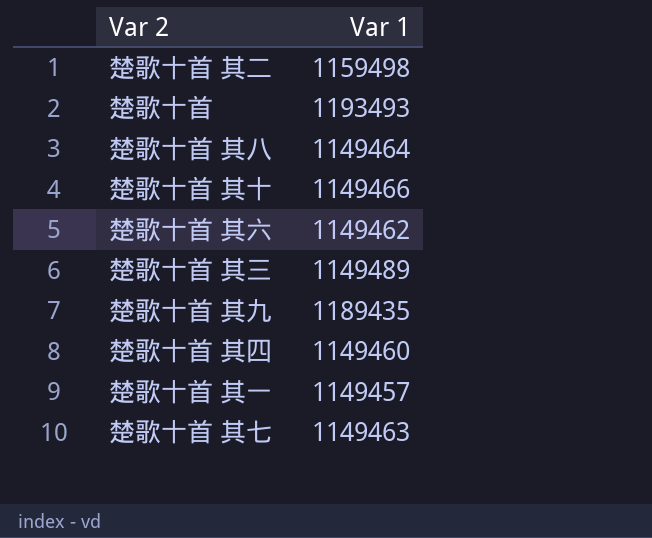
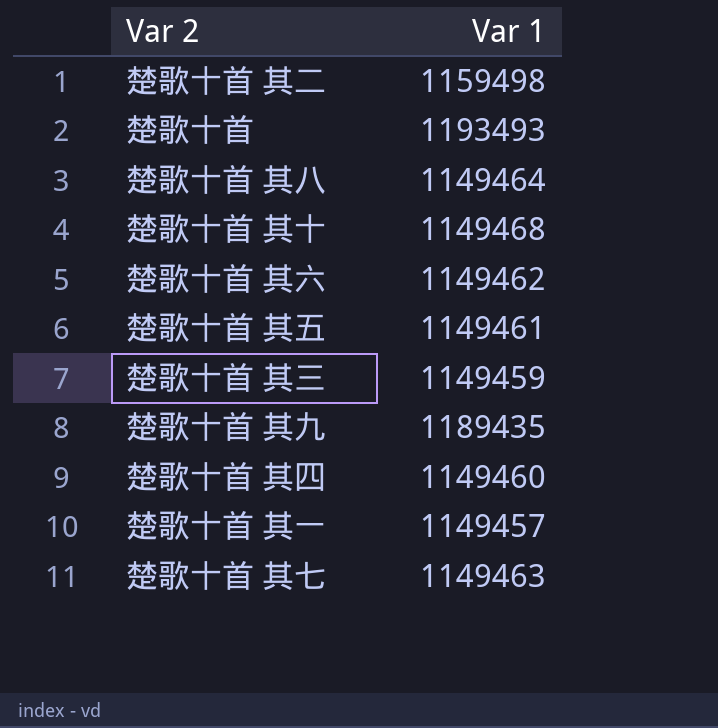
楚歌十首 其十 | Var 1: 1149466 -> 1149468
row 楚歌十首 其五: none -> 1149461
楚歌十首 其三 | Var 1: 1149489 -> 1149459

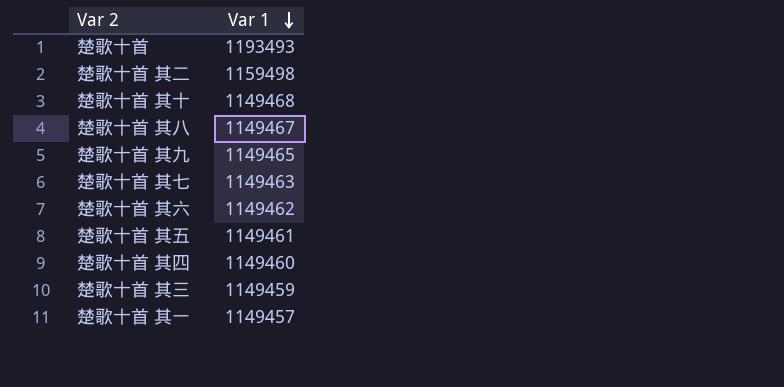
row order: none -> Var 1 descending
楚歌十首 其八 | Var 1: 1149464 -> 1149467
楚歌十首 其九 | Var 1: 1189435 -> 1149465

